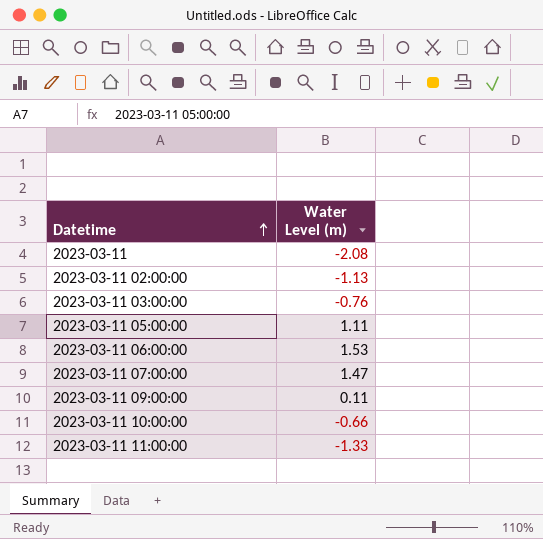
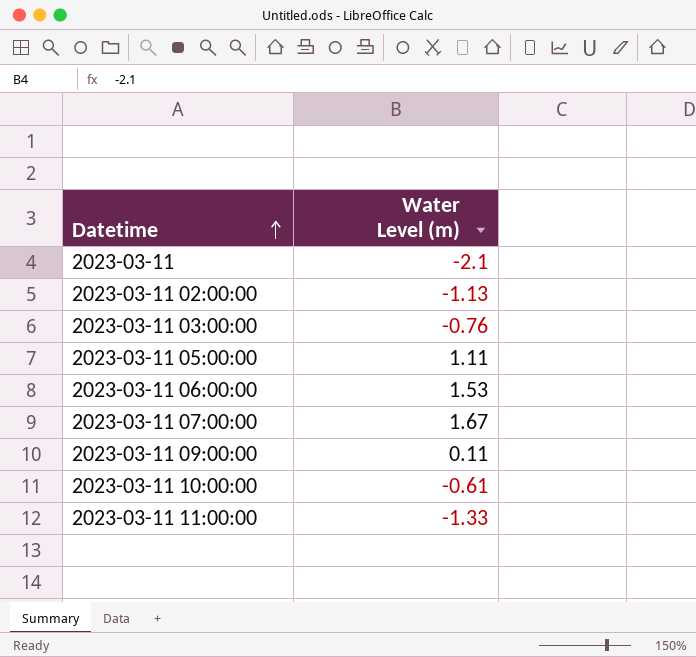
2023-03-11 | Water Level (m): -2.08 -> -2.1
2023-03-11 07:00:00 | Water Level (m): 1.47 -> 1.67
2023-03-11 10:00:00 | Water Level (m): -0.66 -> -0.61

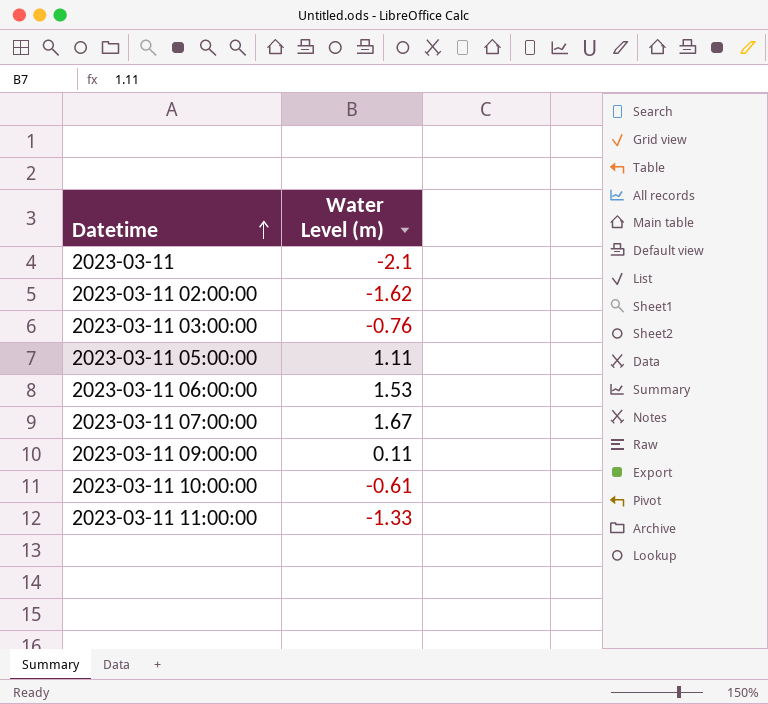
2023-03-11 02:00:00 | Water Level (m): -1.13 -> -1.62

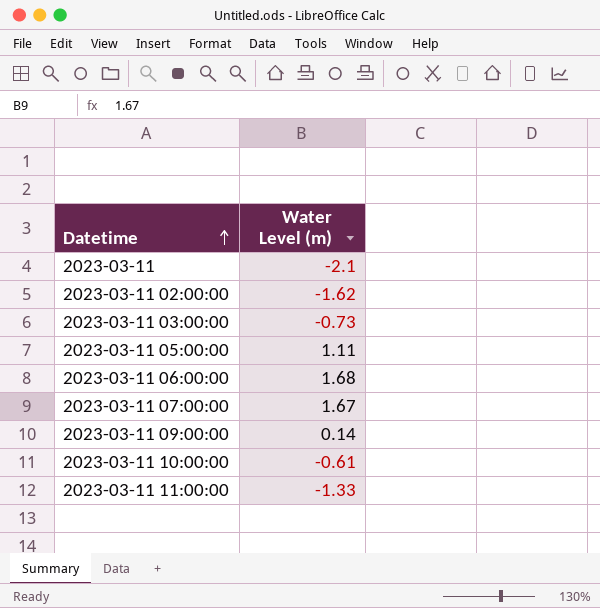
2023-03-11 03:00:00 | Water Level (m): -0.76 -> -0.73
2023-03-11 06:00:00 | Water Level (m): 1.53 -> 1.68
2023-03-11 09:00:00 | Water Level (m): 0.11 -> 0.14

